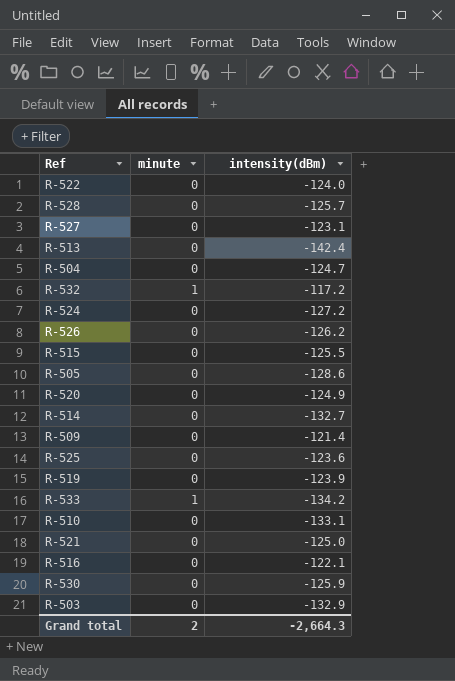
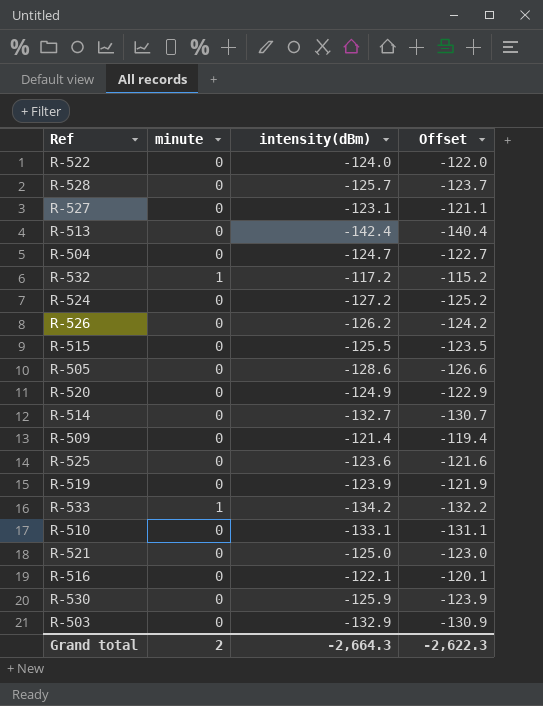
column Offset | formula: none -> [intensity(dBm)] + 2

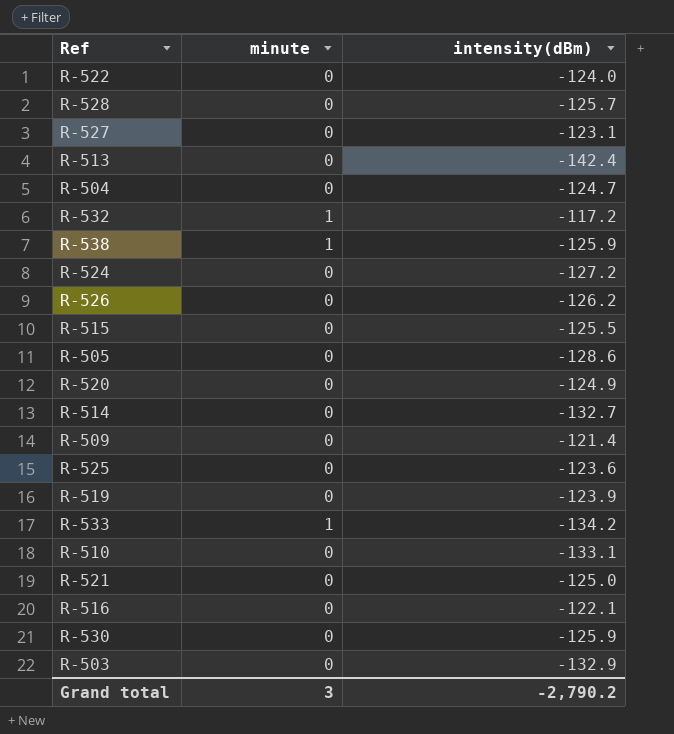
column Offset | formula: [intensity(dBm)] + 2 -> none
row R-538: none -> 1 | -125.9
Grand total | minute: 2 -> 3
Grand total | intensity(dBm): -2,664.3 -> -2,790.2

